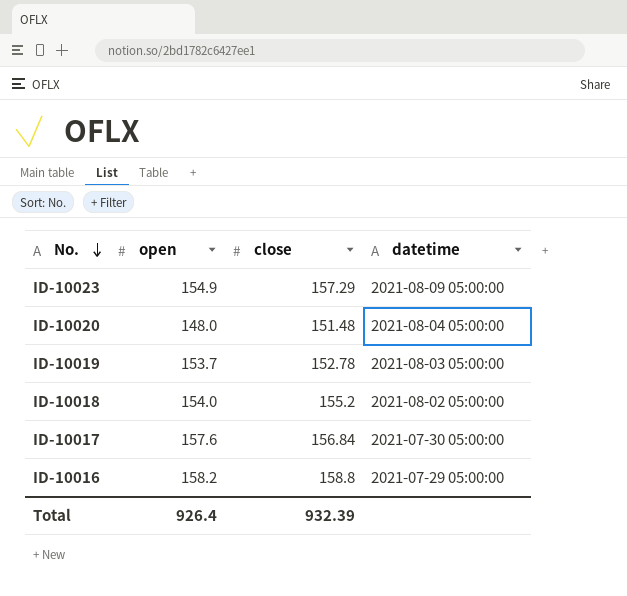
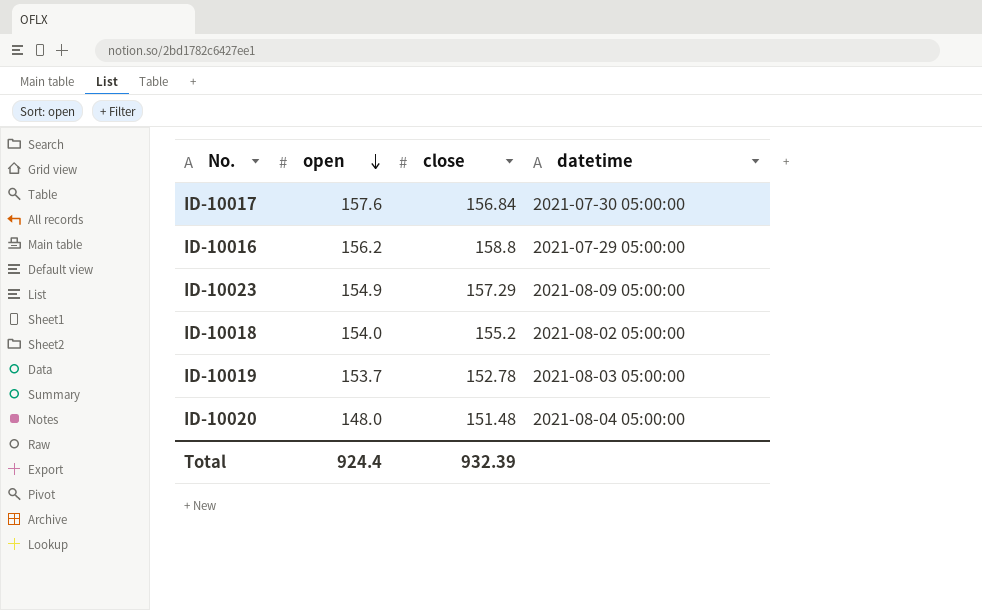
row order: No. descending -> open descending
ID-10016 | open: 158.2 -> 156.2
Total | open: 926.4 -> 924.4

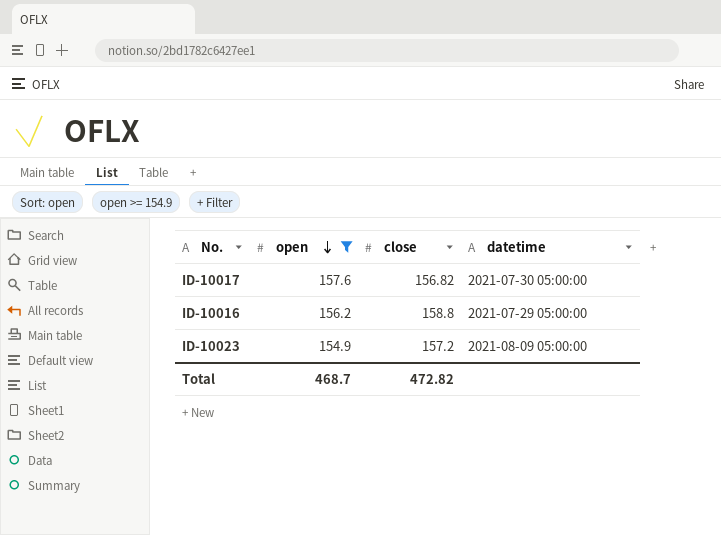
filter: none -> open >= 154.9
ID-10017 | close: 156.84 -> 156.82
ID-10023 | close: 157.29 -> 157.2
Total | open: 924.4 -> 468.7
Total | close: 932.39 -> 472.82

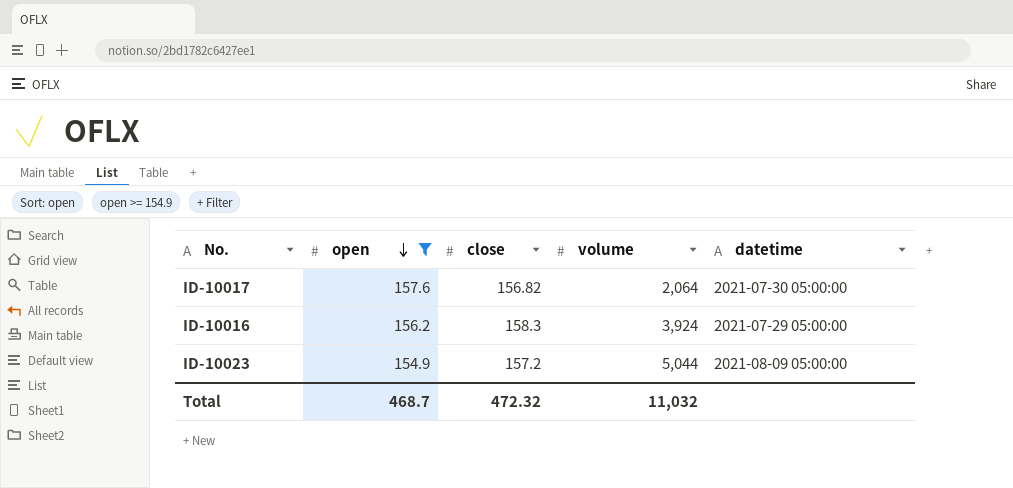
column volume | position: none -> 4
ID-10016 | close: 158.8 -> 158.3
Total | close: 472.82 -> 472.32

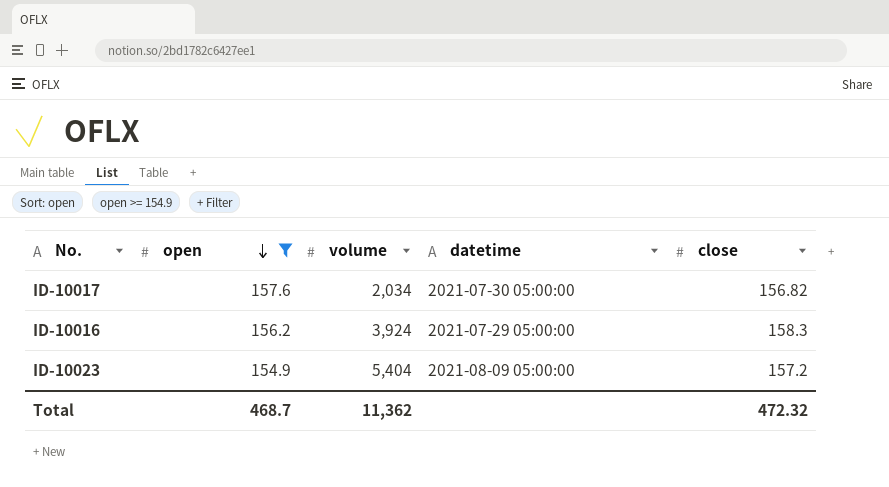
column close | position: 3 -> 5
ID-10017 | volume: 2,064 -> 2,034
ID-10023 | volume: 5,044 -> 5,404
Total | volume: 11,032 -> 11,362

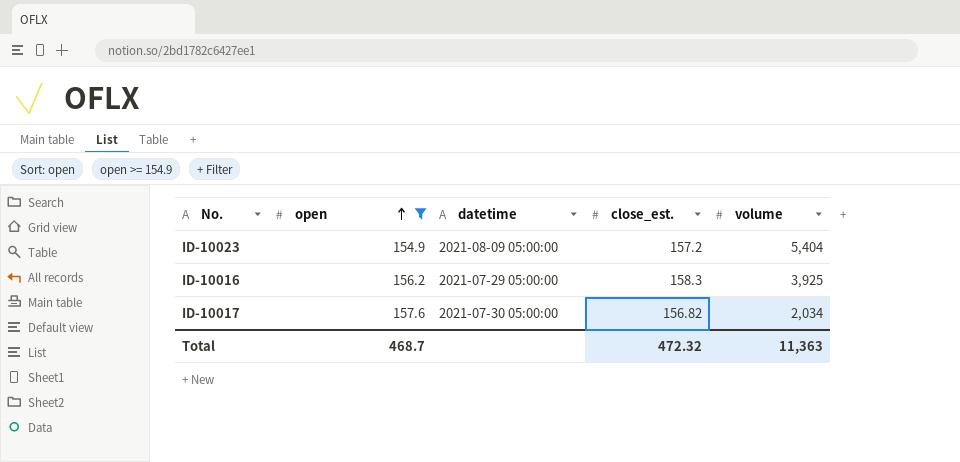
row order: open descending -> open ascending
column name: close -> close_est.
column volume | position: 3 -> 5
ID-10016 | volume: 3,924 -> 3,925
Total | volume: 11,362 -> 11,363

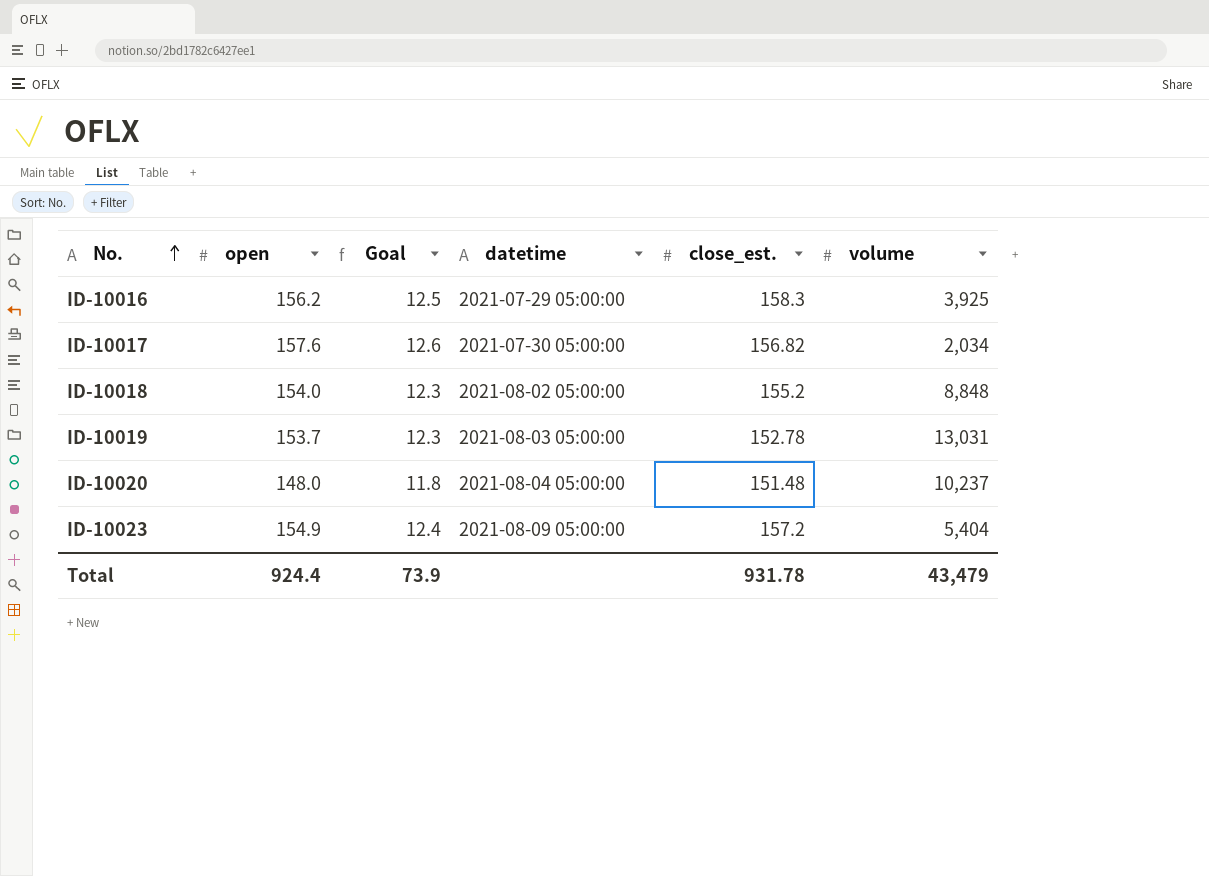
filter: open >= 154.9 -> none
row order: open ascending -> No. ascending
column Goal | formula: none -> [open] * 0.08
Total | open: 468.7 -> 924.4
Total | close_est.: 472.32 -> 931.78
Total | volume: 11,363 -> 43,479

